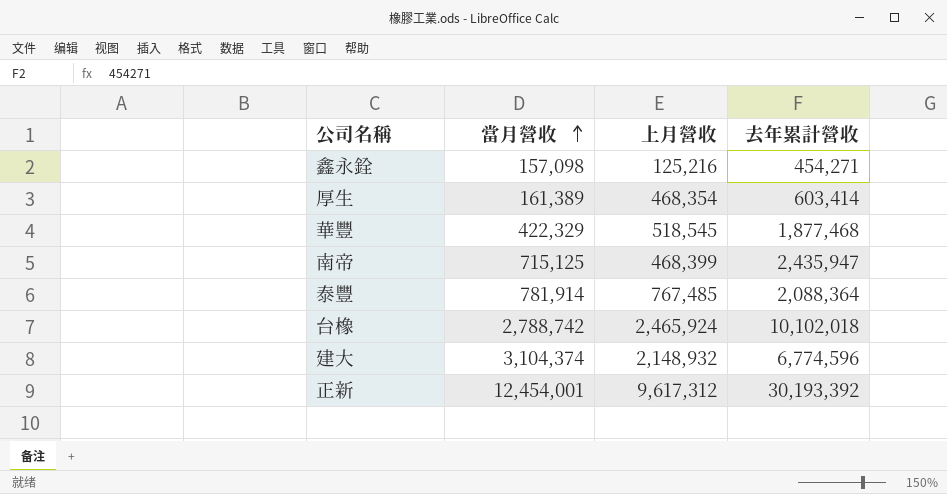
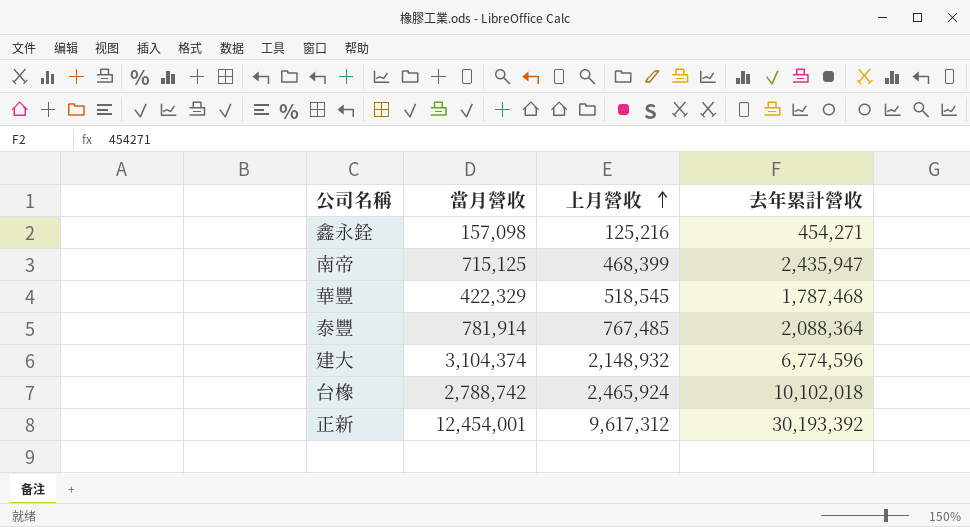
row order: 當月營收 ascending -> 上月營收 ascending
row 厚生: 161,389 | 468,354 | 603,414 -> none
華豐 | 去年累計營收: 1,877,468 -> 1,787,468

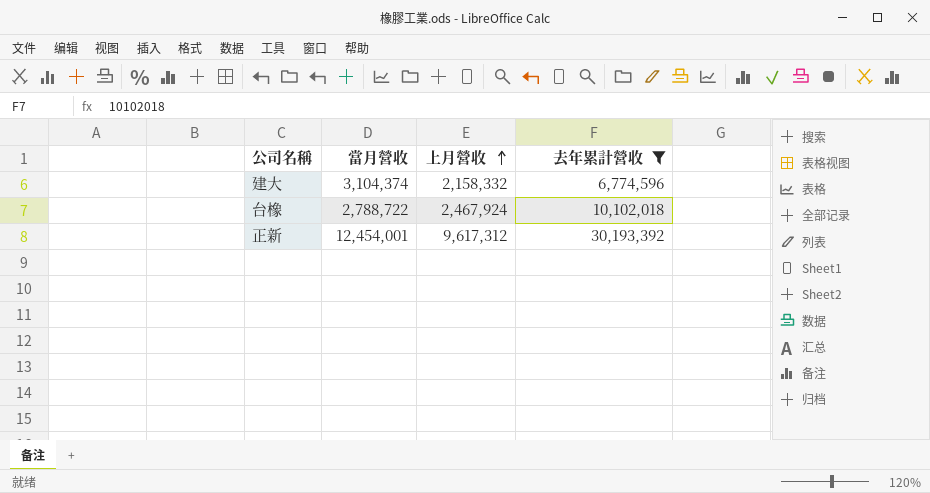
filter: none -> 去年累計營收 >= 6,774,596
建大 | 上月營收: 2,148,932 -> 2,158,332
台橡 | 當月營收: 2,788,742 -> 2,788,722
台橡 | 上月營收: 2,465,924 -> 2,467,924

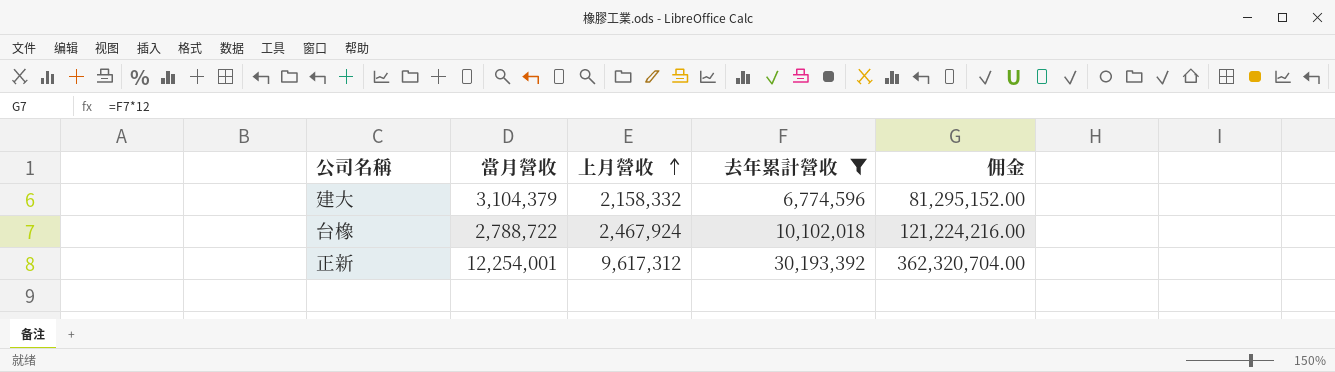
column 佣金 | formula: none -> [去年累計營收] * 12
建大 | 當月營收: 3,104,374 -> 3,104,379
正新 | 當月營收: 12,454,001 -> 12,254,001

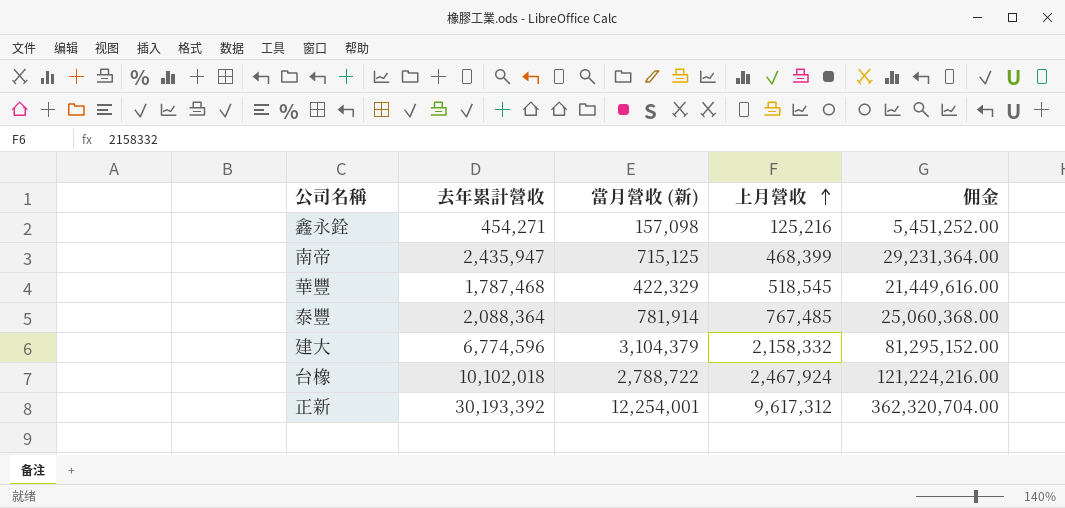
filter: 去年累計營收 >= 6,774,596 -> none
column 去年累計營收 | position: 4 -> 2
column name: 當月營收 -> 當月營收 (新)

